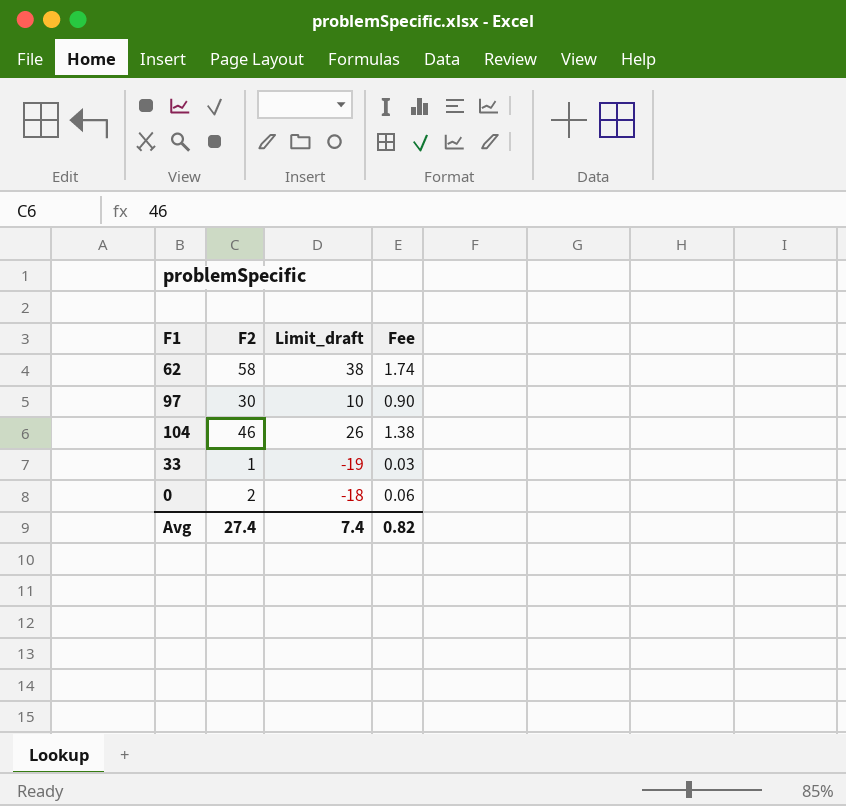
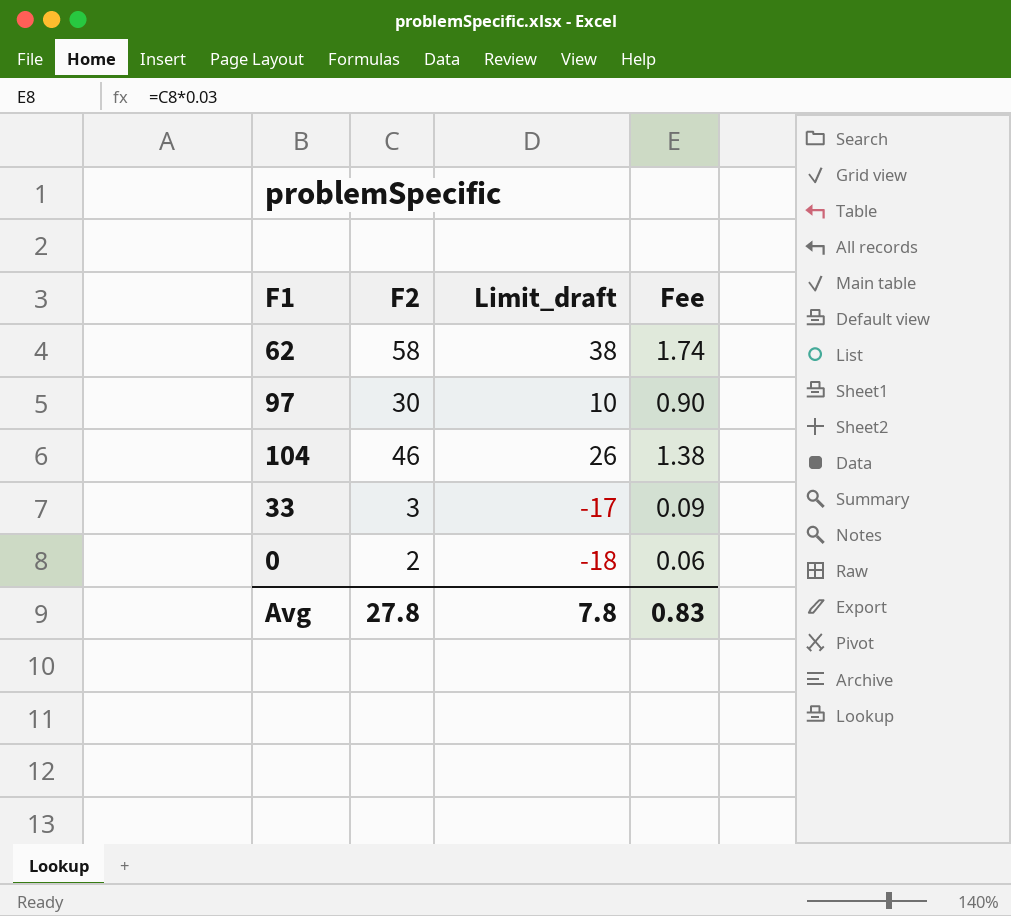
33 | F2: 1 -> 3
33 | Limit_draft: -19 -> -17
33 | Fee: 0.03 -> 0.09
Avg | F2: 27.4 -> 27.8
Avg | Limit_draft: 7.4 -> 7.8
Avg | Fee: 0.82 -> 0.83

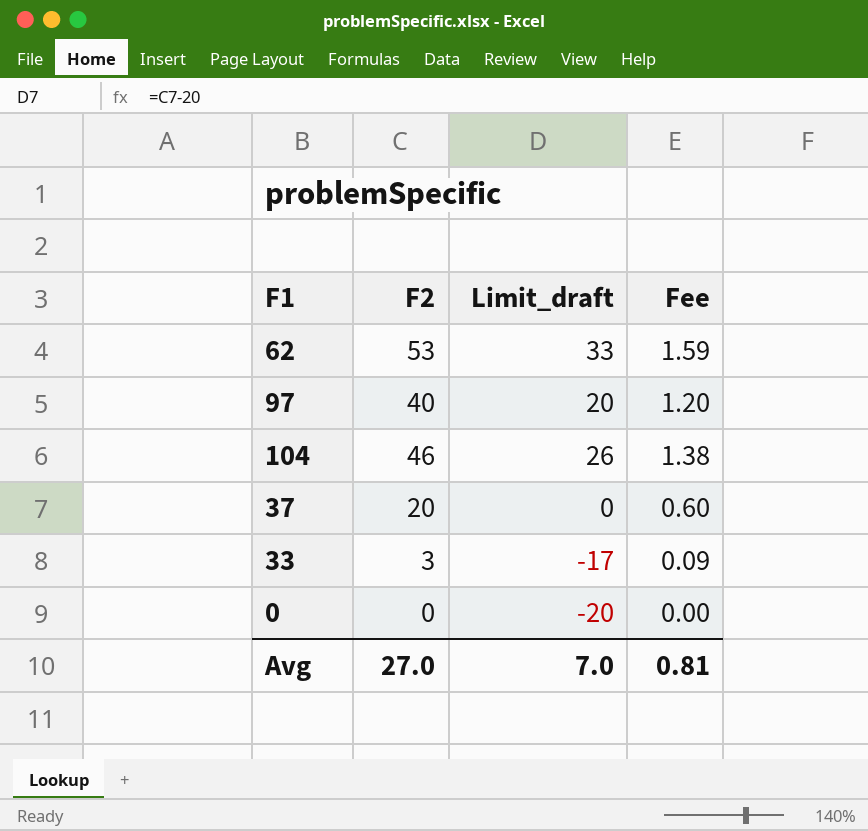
62 | F2: 58 -> 53
62 | Limit_draft: 38 -> 33
62 | Fee: 1.74 -> 1.59
97 | F2: 30 -> 40
97 | Limit_draft: 10 -> 20
97 | Fee: 0.90 -> 1.20
row 37: none -> 20 | 0 | 0.60
0 | F2: 2 -> 0
0 | Limit_draft: -18 -> -20
0 | Fee: 0.06 -> 0.00
Avg | F2: 27.8 -> 27.0
Avg | Limit_draft: 7.8 -> 7.0
Avg | Fee: 0.83 -> 0.81

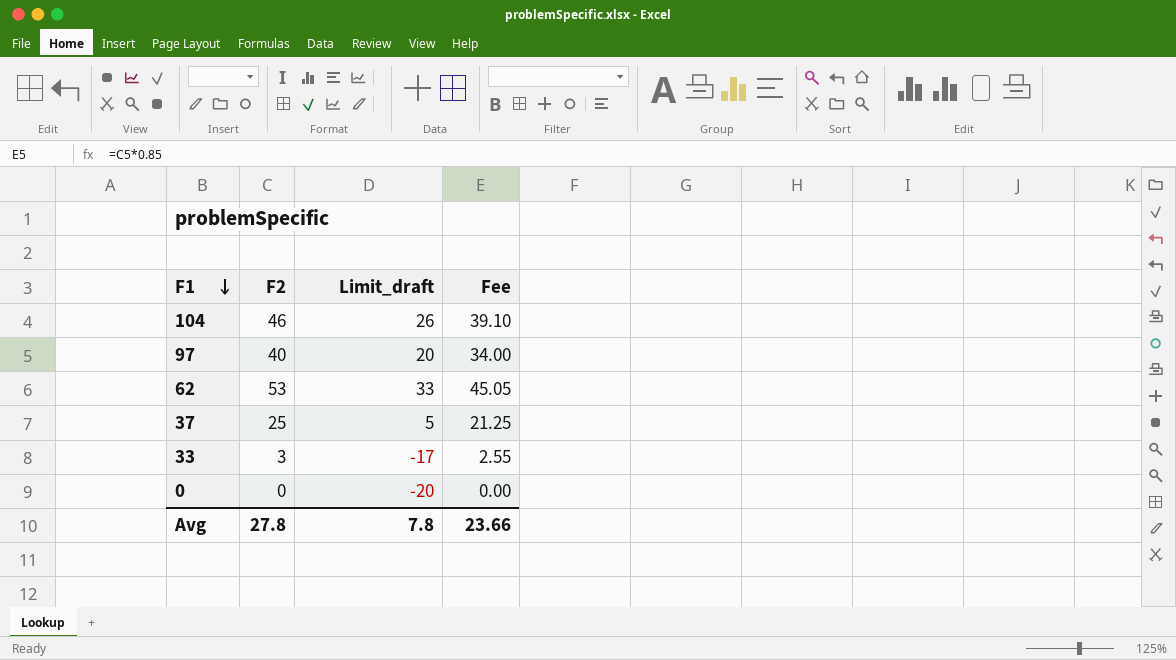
row order: none -> F1 descending
column Fee | formula: [F2] * 0.03 -> [F2] * 0.85
37 | F2: 20 -> 25
37 | Limit_draft: 0 -> 5
Avg | F2: 27.0 -> 27.8
Avg | Limit_draft: 7.0 -> 7.8
Avg | Fee: 0.81 -> 23.66

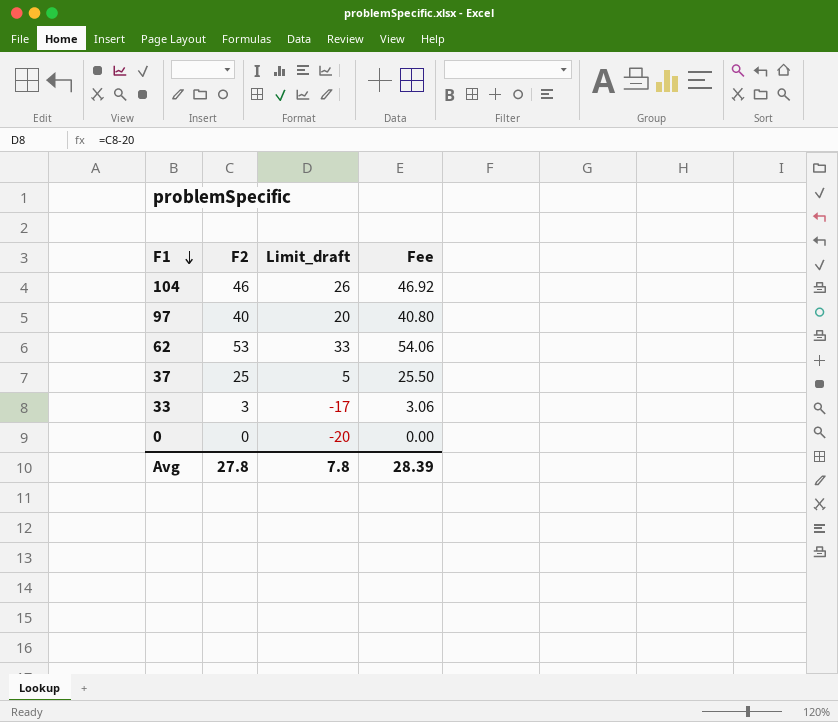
column Fee | formula: [F2] * 0.85 -> [F2] * 1.02
Avg | Fee: 23.66 -> 28.39

